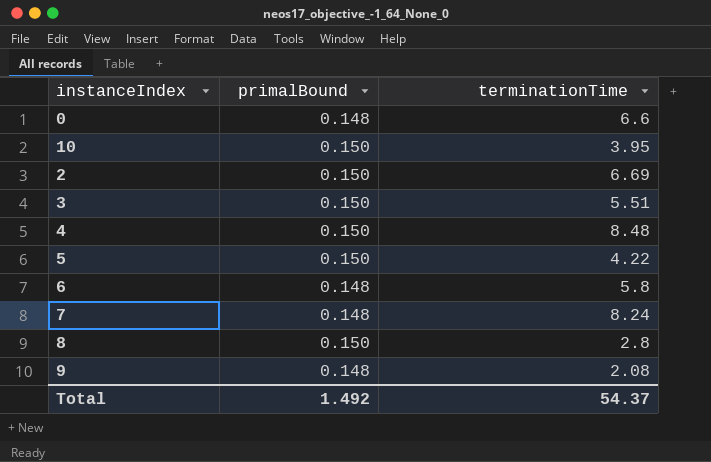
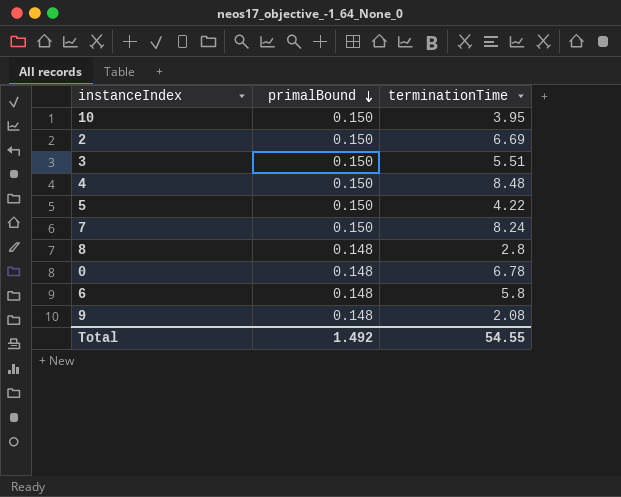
row order: none -> primalBound descending
7 | primalBound: 0.148 -> 0.150
8 | primalBound: 0.150 -> 0.148
0 | terminationTime: 6.6 -> 6.78
Total | terminationTime: 54.37 -> 54.55

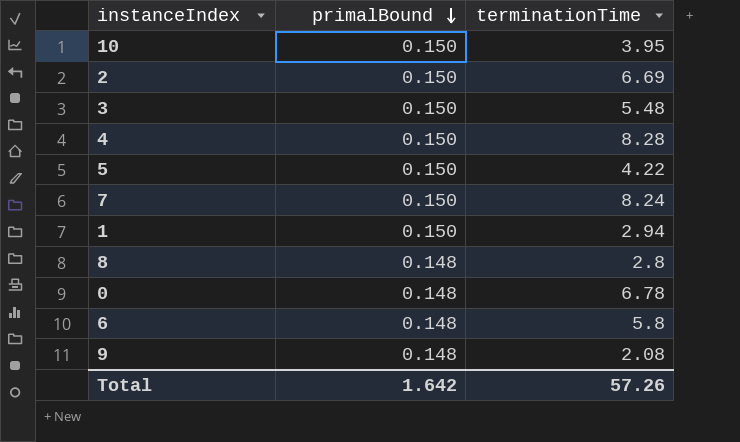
3 | terminationTime: 5.51 -> 5.48
4 | terminationTime: 8.48 -> 8.28
row 1: none -> 0.150 | 2.94
Total | primalBound: 1.492 -> 1.642
Total | terminationTime: 54.55 -> 57.26

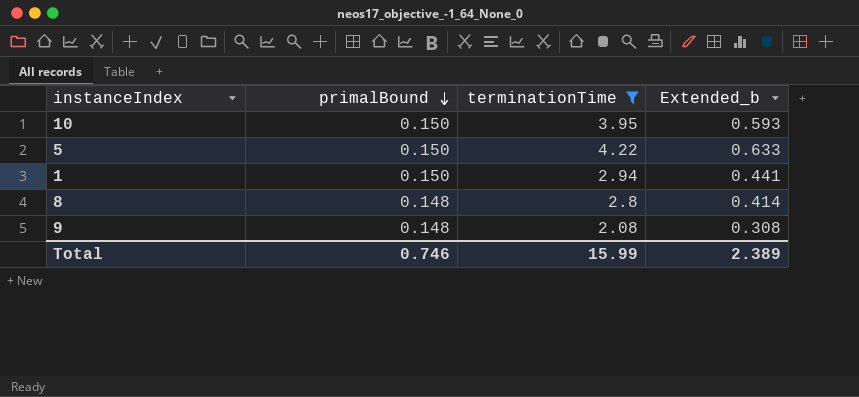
filter: none -> terminationTime <= 4.22
column Extended_b | formula: none -> [primalBound] * [terminationTime]
Total | primalBound: 1.642 -> 0.746
Total | terminationTime: 57.26 -> 15.99

